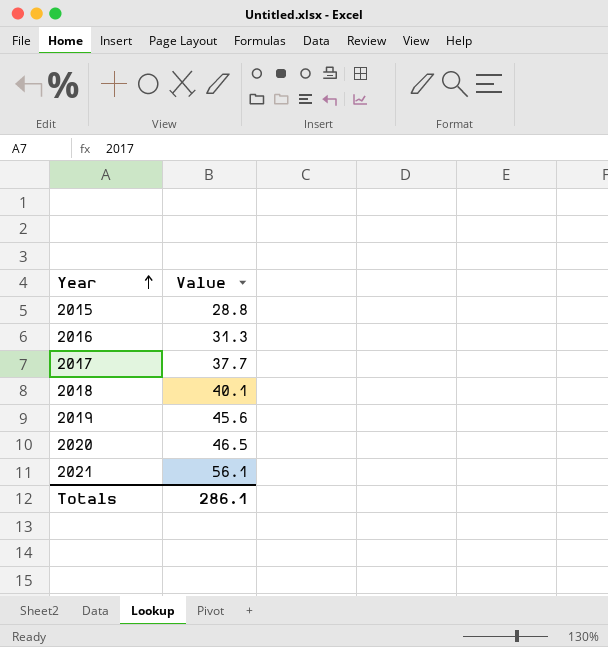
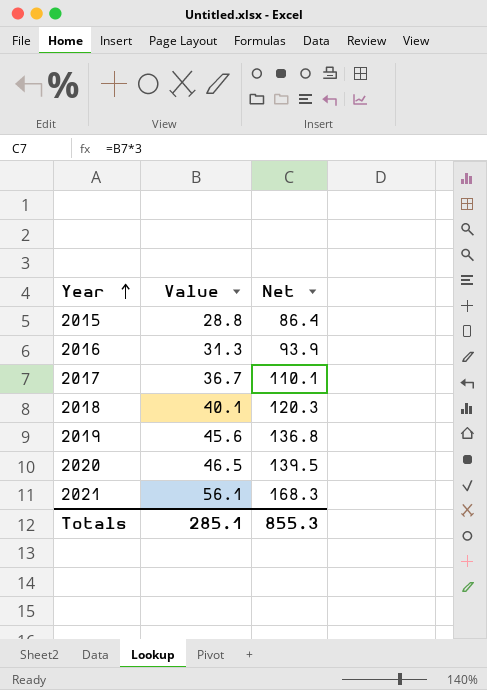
column Net | formula: none -> [Value] * 3
2017 | Value: 37.7 -> 36.7
Totals | Value: 286.1 -> 285.1

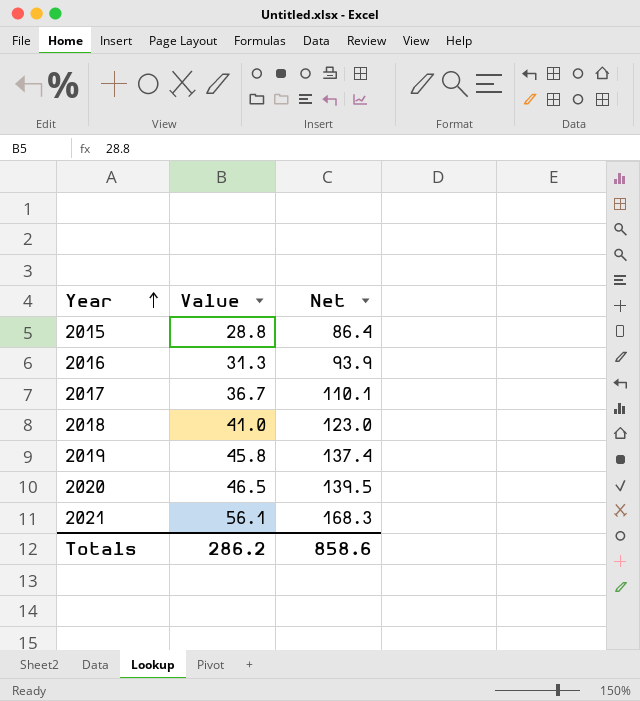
2018 | Value: 40.1 -> 41.0
2018 | Net: 120.3 -> 123.0
2019 | Value: 45.6 -> 45.8
2019 | Net: 136.8 -> 137.4
Totals | Value: 285.1 -> 286.2
Totals | Net: 855.3 -> 858.6

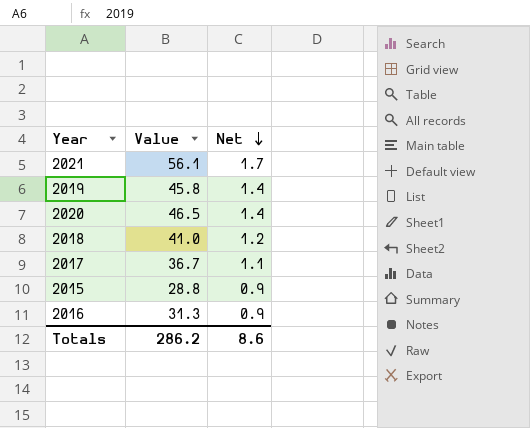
row order: Year ascending -> Net descending
column Net | formula: [Value] * 3 -> [Value] * 0.03
Totals | Net: 858.6 -> 8.6

